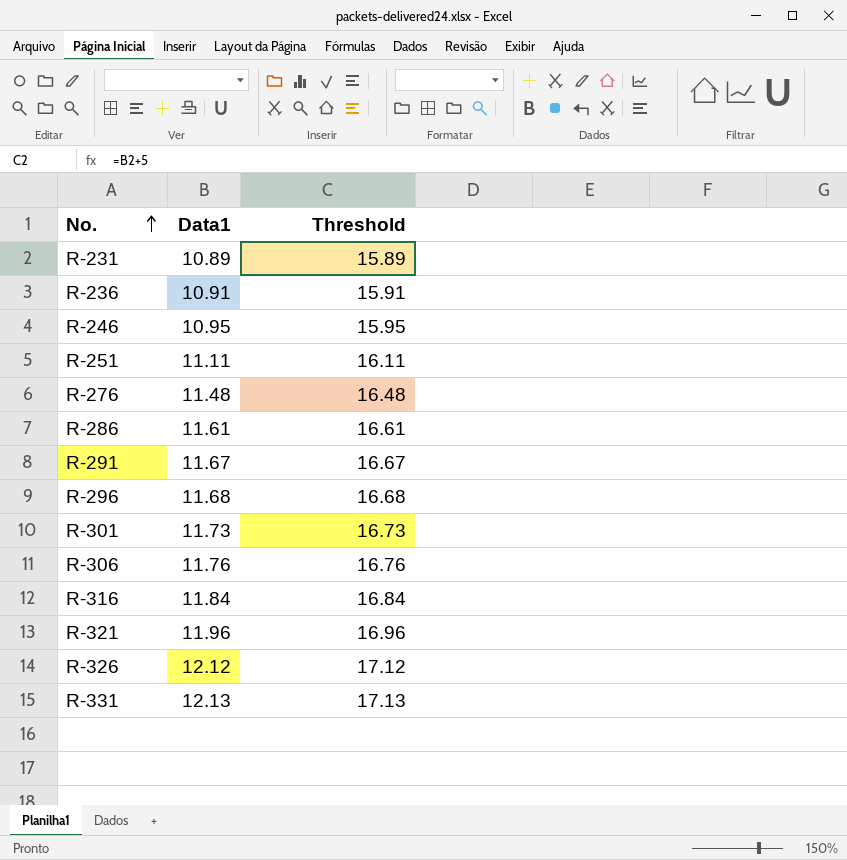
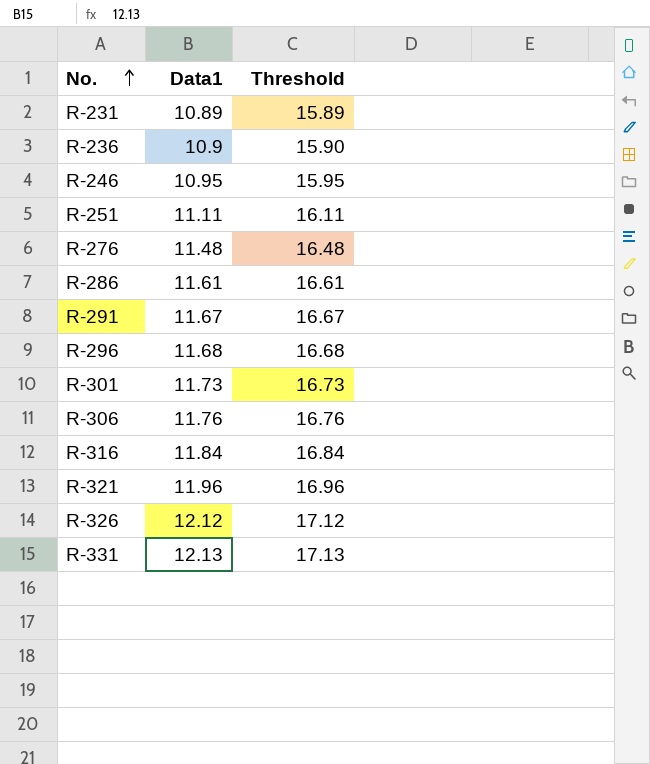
R-236 | Data1: 10.91 -> 10.9
R-236 | Threshold: 15.91 -> 15.90

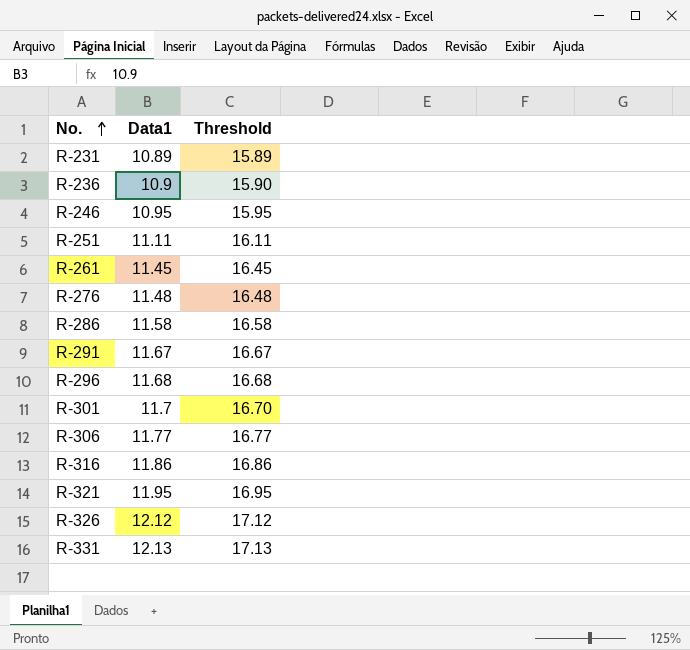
row R-261: none -> 11.45 | 16.45
R-286 | Data1: 11.61 -> 11.58
R-286 | Threshold: 16.61 -> 16.58
R-301 | Data1: 11.73 -> 11.7
R-301 | Threshold: 16.73 -> 16.70
R-306 | Data1: 11.76 -> 11.77
R-306 | Threshold: 16.76 -> 16.77
R-316 | Data1: 11.84 -> 11.86
R-316 | Threshold: 16.84 -> 16.86
R-321 | Data1: 11.96 -> 11.95
R-321 | Threshold: 16.96 -> 16.95

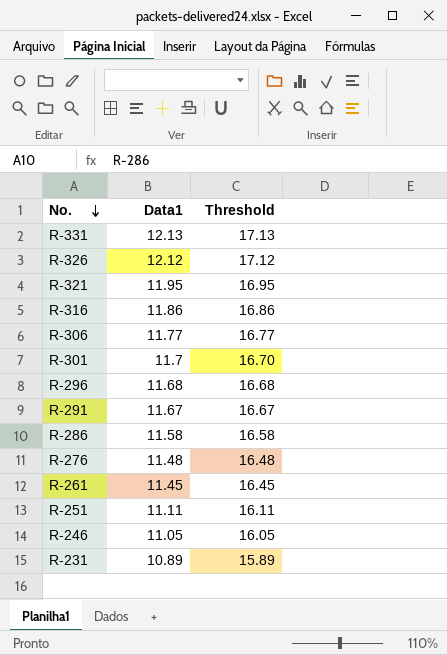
row order: No. ascending -> No. descending
row R-236: 10.9 | 15.90 -> none
R-246 | Data1: 10.95 -> 11.05
R-246 | Threshold: 15.95 -> 16.05

